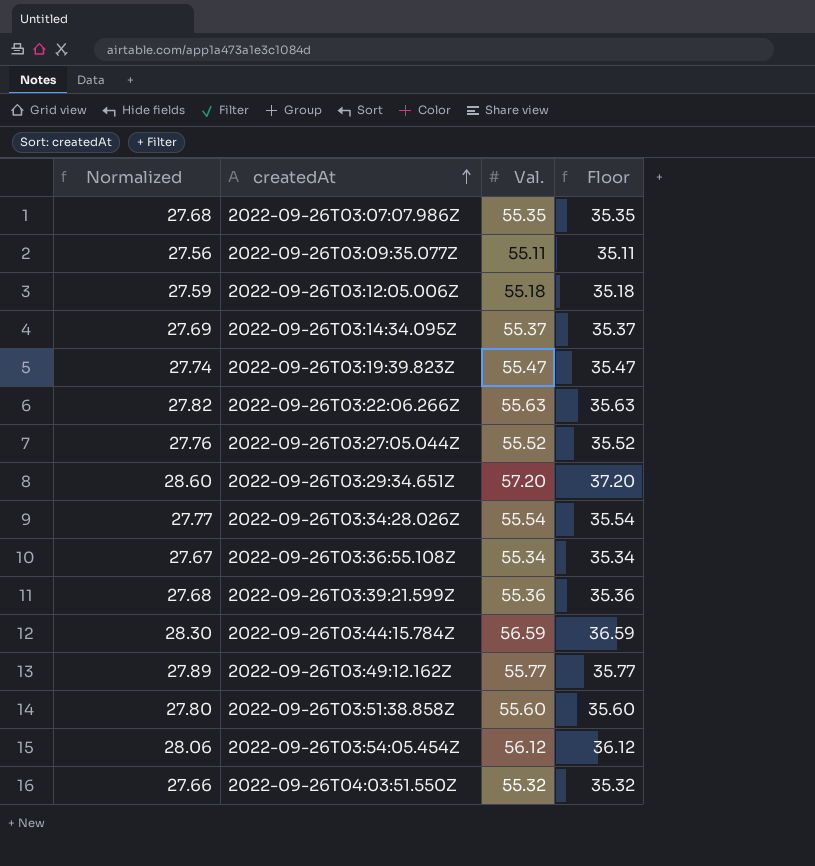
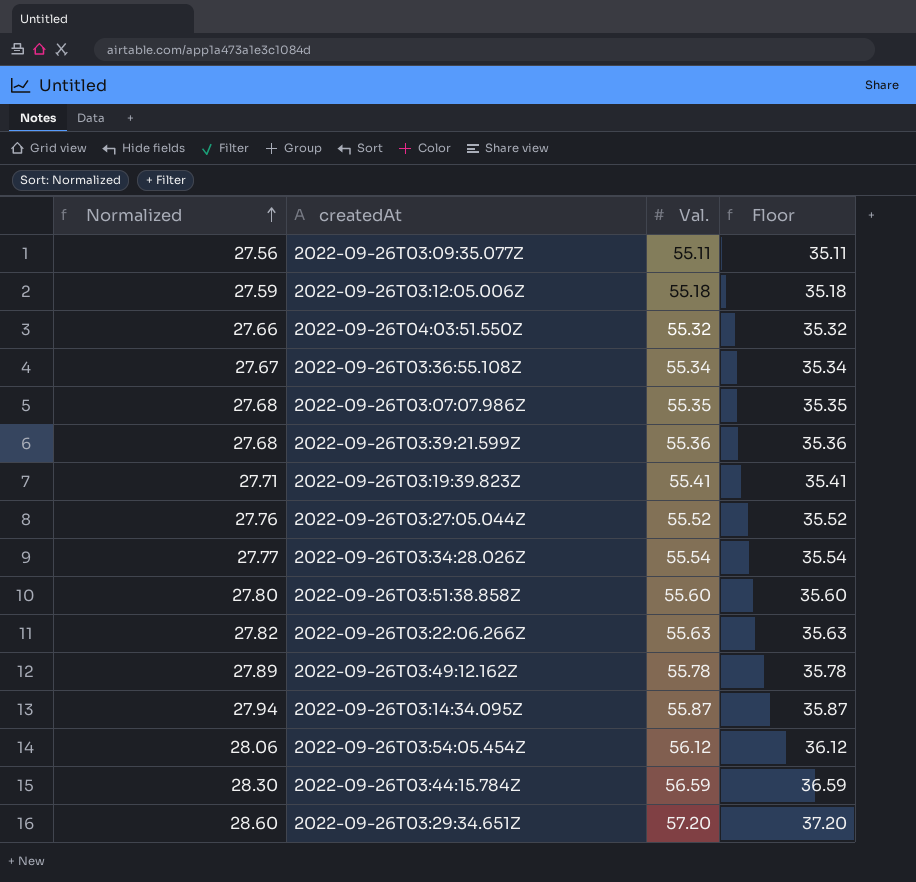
row order: createdAt ascending -> Normalized ascending
2022-09-26T03:19:39.823Z | Normalized: 27.74 -> 27.71
2022-09-26T03:19:39.823Z | Val.: 55.47 -> 55.41
2022-09-26T03:19:39.823Z | Floor: 35.47 -> 35.41
2022-09-26T03:49:12.162Z | Val.: 55.77 -> 55.78
2022-09-26T03:49:12.162Z | Floor: 35.77 -> 35.78
2022-09-26T03:14:34.095Z | Normalized: 27.69 -> 27.94
2022-09-26T03:14:34.095Z | Val.: 55.37 -> 55.87
2022-09-26T03:14:34.095Z | Floor: 35.37 -> 35.87

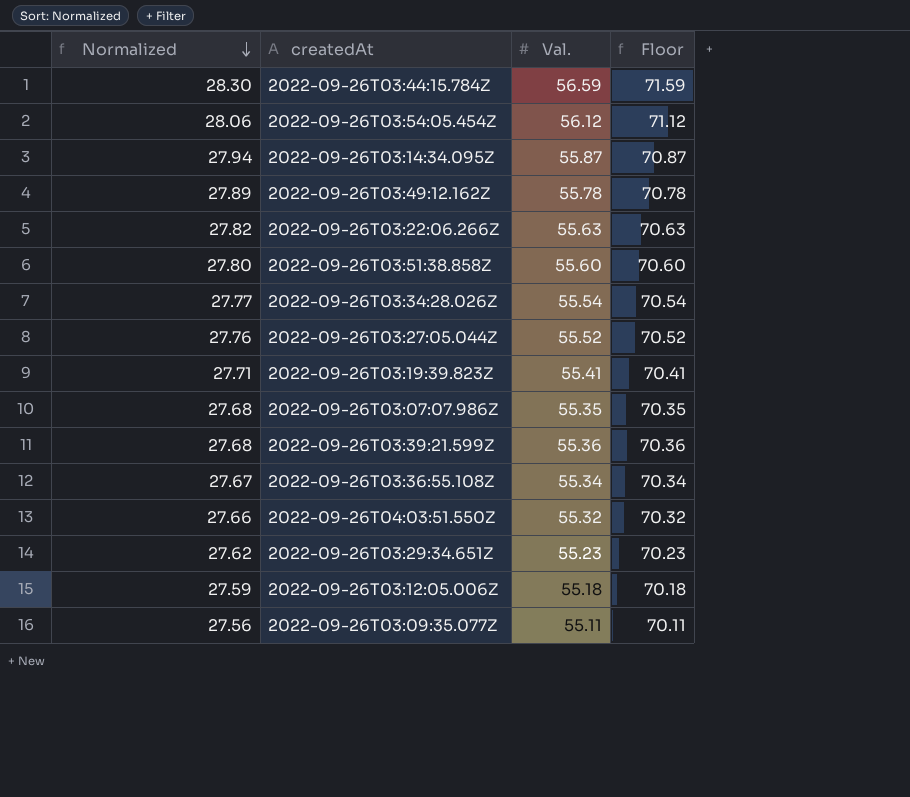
row order: Normalized ascending -> Normalized descending
column Floor | formula: [Val.] - 20 -> [Val.] + 15
2022-09-26T03:29:34.651Z | Normalized: 28.60 -> 27.62
2022-09-26T03:29:34.651Z | Val.: 57.20 -> 55.23

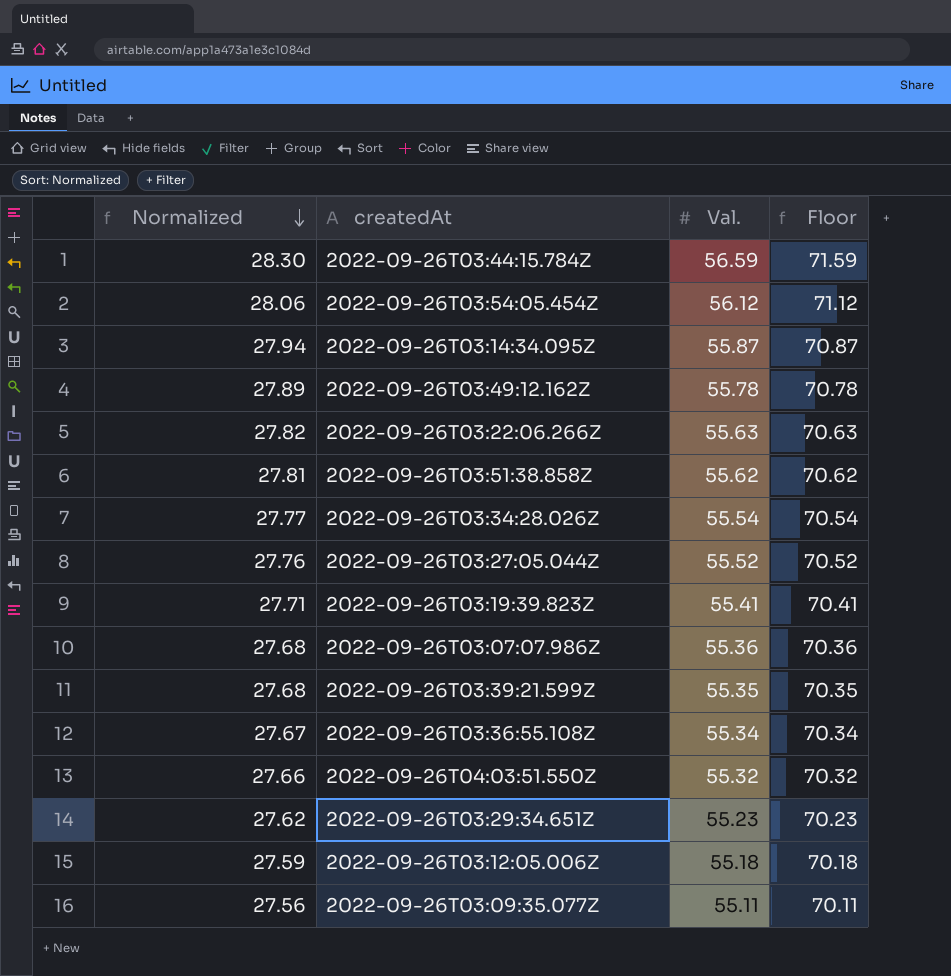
2022-09-26T03:51:38.858Z | Normalized: 27.80 -> 27.81
2022-09-26T03:51:38.858Z | Val.: 55.60 -> 55.62
2022-09-26T03:51:38.858Z | Floor: 70.60 -> 70.62
2022-09-26T03:07:07.986Z | Val.: 55.35 -> 55.36
2022-09-26T03:07:07.986Z | Floor: 70.35 -> 70.36
2022-09-26T03:39:21.599Z | Val.: 55.36 -> 55.35
2022-09-26T03:39:21.599Z | Floor: 70.36 -> 70.35

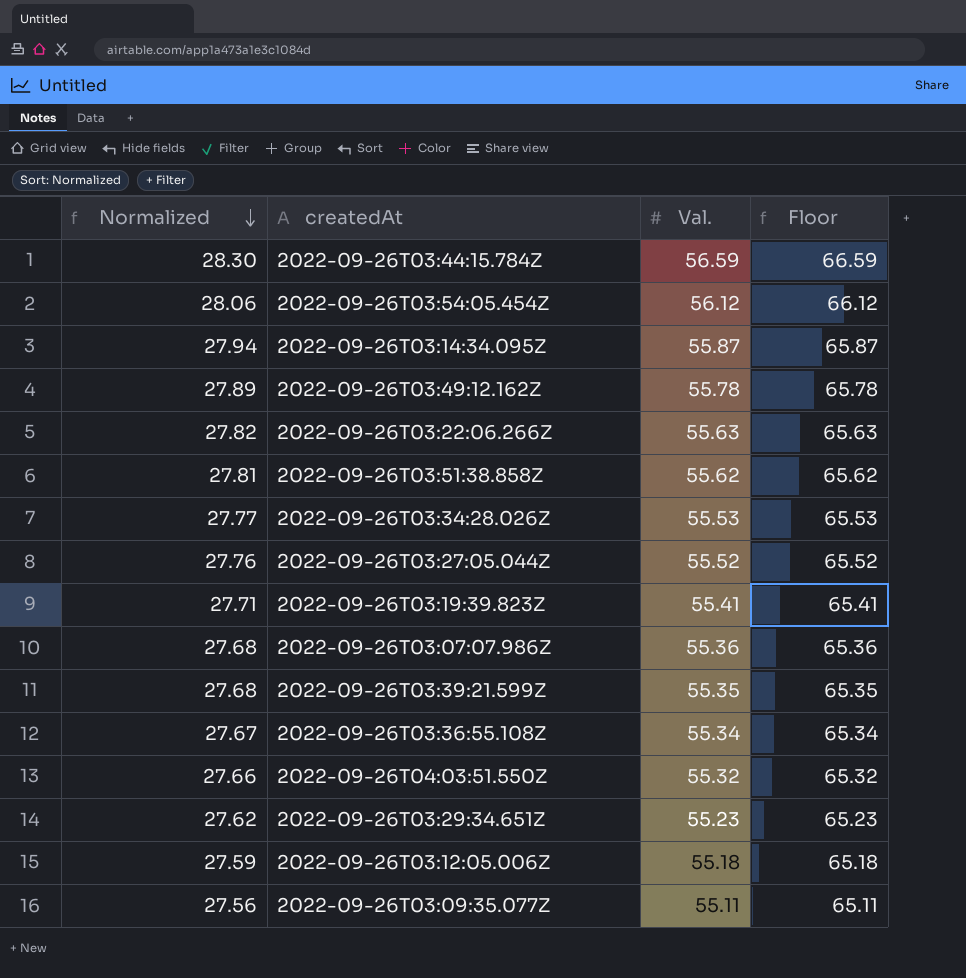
column Floor | formula: [Val.] + 15 -> [Val.] + 10
2022-09-26T03:34:28.026Z | Val.: 55.54 -> 55.53

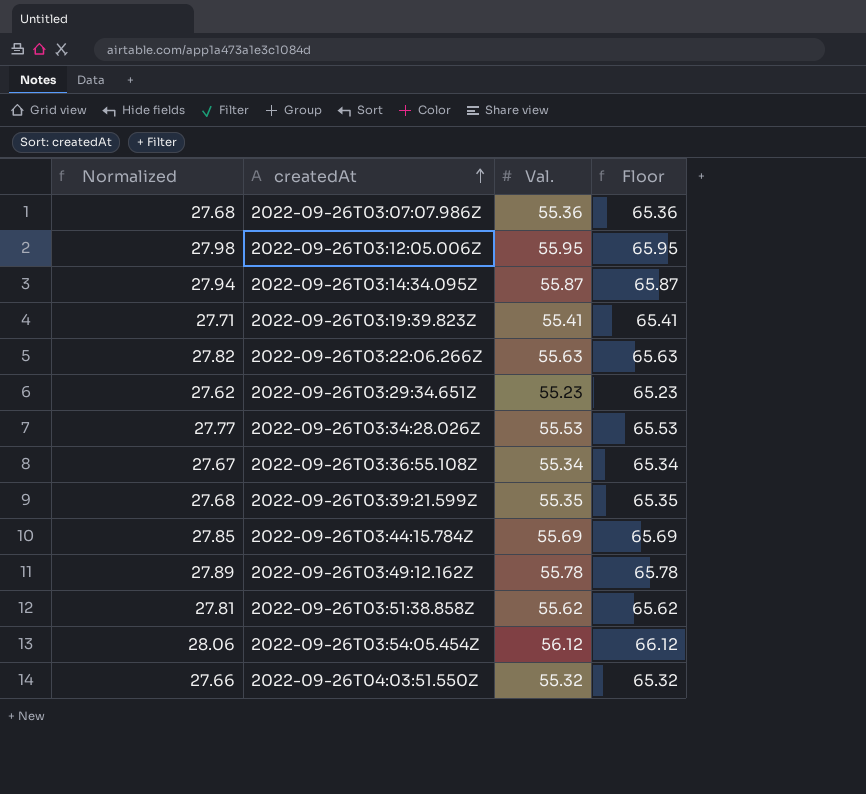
row order: Normalized descending -> createdAt ascending
row 2022-09-26T03:27:05.044Z: 27.76 | 55.52 | 65.52 -> none
row 2022-09-26T03:09:35.077Z: 27.56 | 55.11 | 65.11 -> none
2022-09-26T03:12:05.006Z | Normalized: 27.59 -> 27.98
2022-09-26T03:12:05.006Z | Val.: 55.18 -> 55.95
2022-09-26T03:12:05.006Z | Floor: 65.18 -> 65.95
2022-09-26T03:44:15.784Z | Normalized: 28.30 -> 27.85
2022-09-26T03:44:15.784Z | Val.: 56.59 -> 55.69
2022-09-26T03:44:15.784Z | Floor: 66.59 -> 65.69

